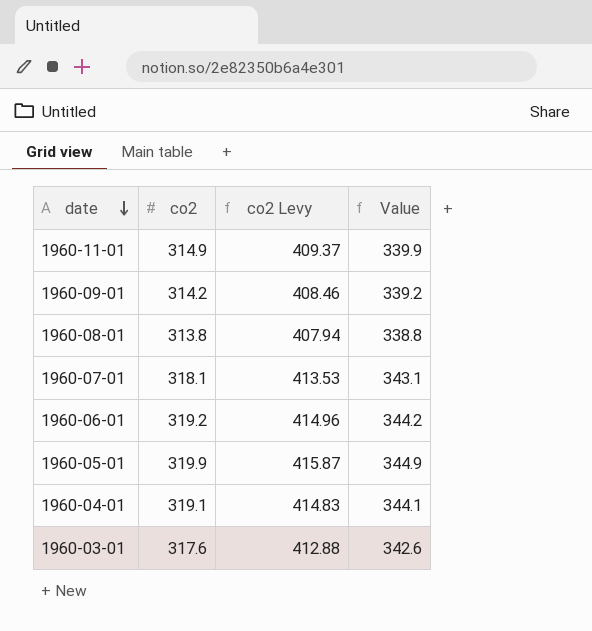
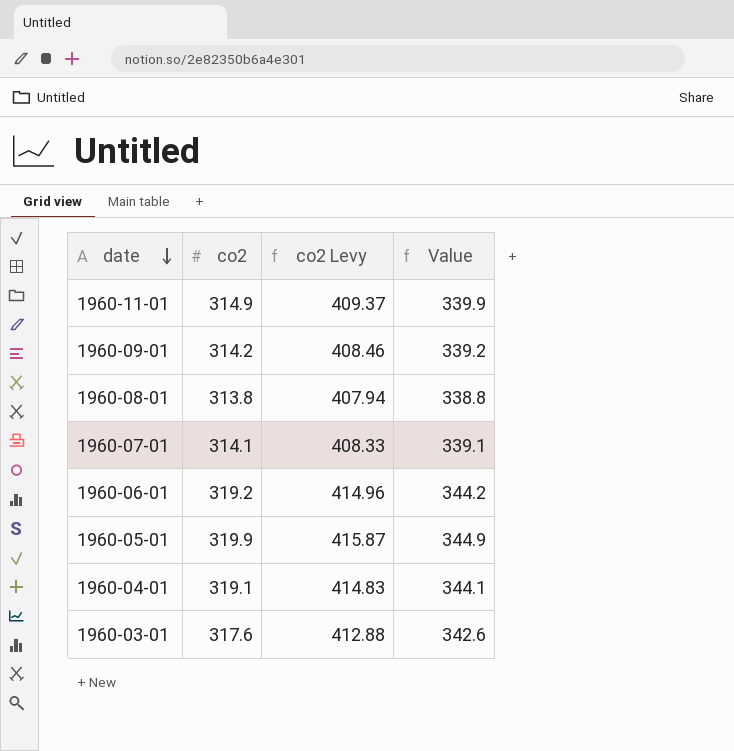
1960-07-01 | co2: 318.1 -> 314.1
1960-07-01 | co2 Levy: 413.53 -> 408.33
1960-07-01 | Value: 343.1 -> 339.1

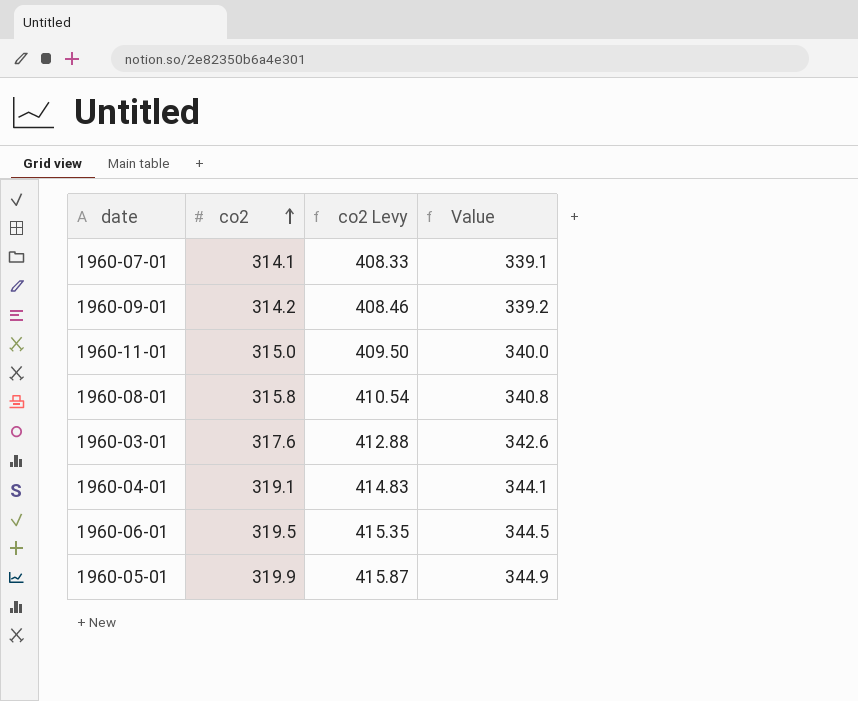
row order: date descending -> co2 ascending
1960-11-01 | co2: 314.9 -> 315.0
1960-11-01 | co2 Levy: 409.37 -> 409.50
1960-11-01 | Value: 339.9 -> 340.0
1960-08-01 | co2: 313.8 -> 315.8
1960-08-01 | co2 Levy: 407.94 -> 410.54
1960-08-01 | Value: 338.8 -> 340.8
1960-06-01 | co2: 319.2 -> 319.5
1960-06-01 | co2 Levy: 414.96 -> 415.35
1960-06-01 | Value: 344.2 -> 344.5

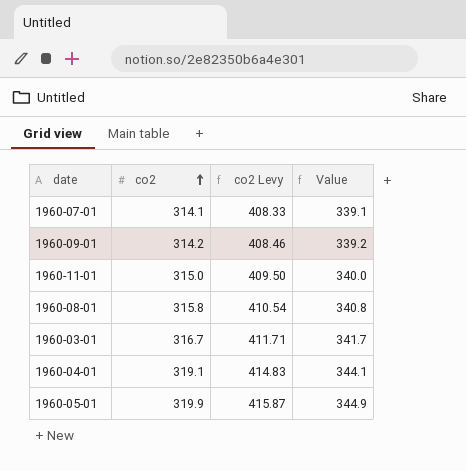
row 1960-06-01: 319.5 | 415.35 | 344.5 -> none
1960-03-01 | co2: 317.6 -> 316.7
1960-03-01 | co2 Levy: 412.88 -> 411.71
1960-03-01 | Value: 342.6 -> 341.7

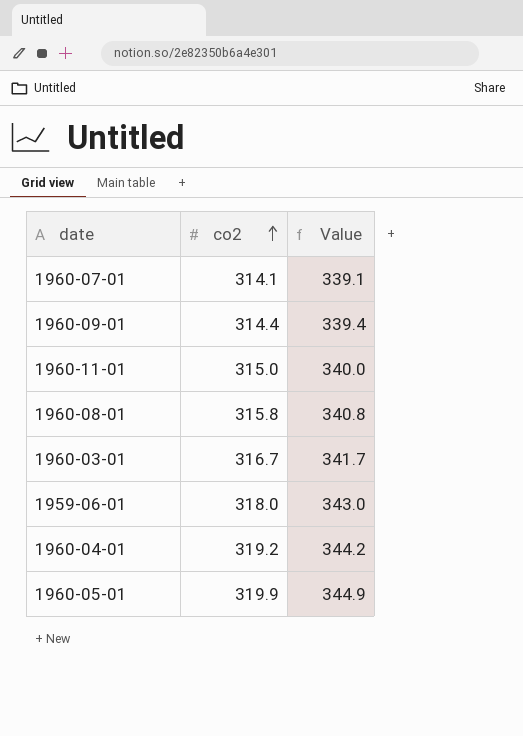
column co2 Levy | formula: [co2] * 1.3 -> none
1960-09-01 | co2: 314.2 -> 314.4
1960-09-01 | Value: 339.2 -> 339.4
row 1959-06-01: none -> 318.0 | 343.0
1960-04-01 | co2: 319.1 -> 319.2
1960-04-01 | Value: 344.1 -> 344.2

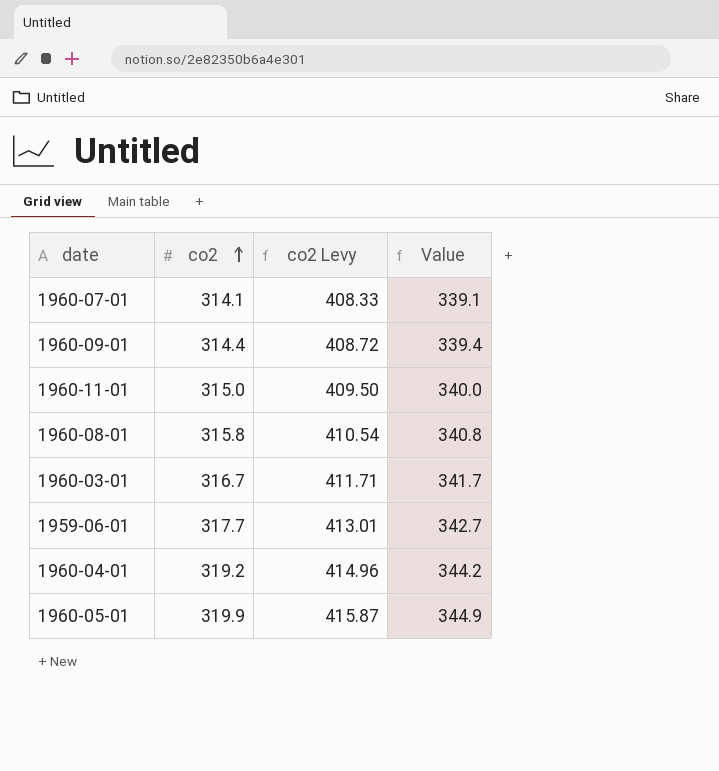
column co2 Levy | formula: none -> [co2] * 1.3
1959-06-01 | co2: 318.0 -> 317.7
1959-06-01 | Value: 343.0 -> 342.7

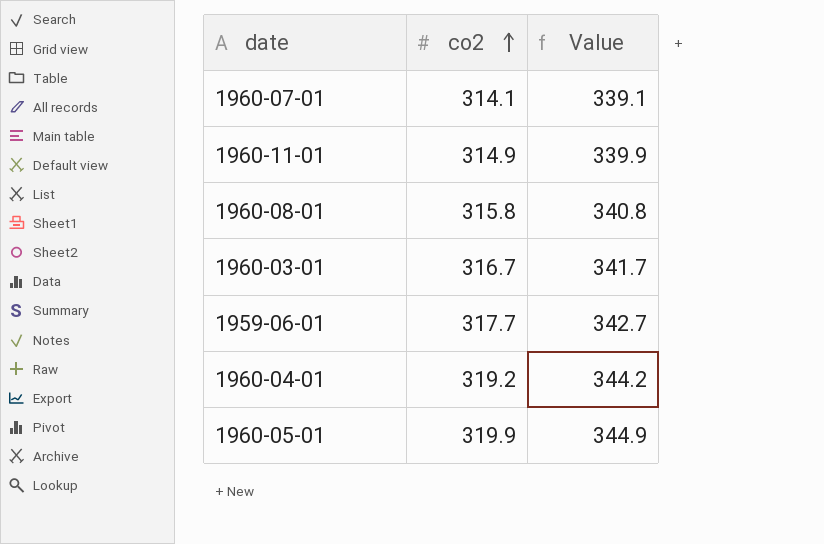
column co2 Levy | formula: [co2] * 1.3 -> none
row 1960-09-01: 314.4 | 408.72 | 339.4 -> none
1960-11-01 | co2: 315.0 -> 314.9
1960-11-01 | Value: 340.0 -> 339.9

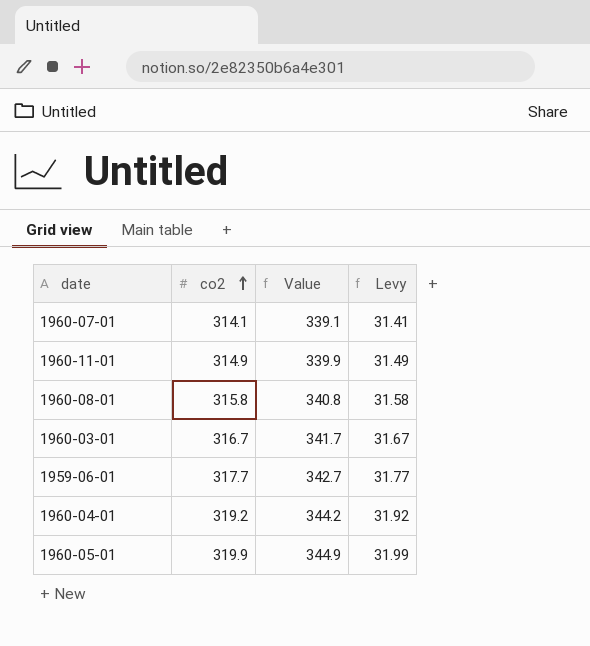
column Levy | formula: none -> [co2] * 0.1

